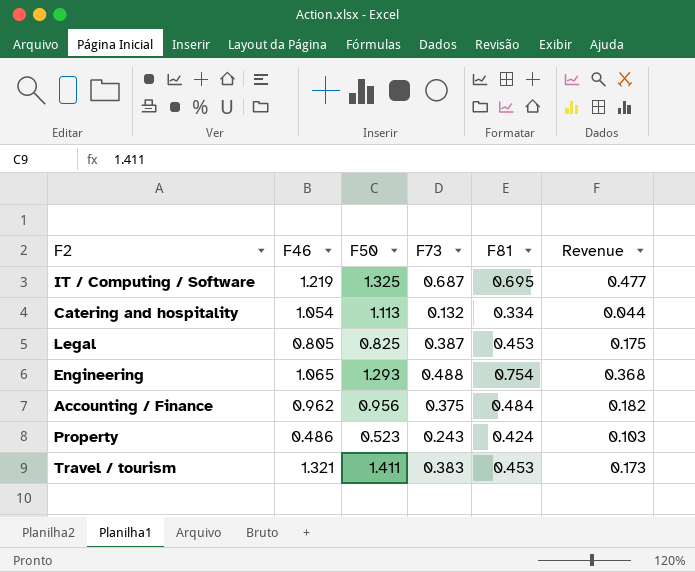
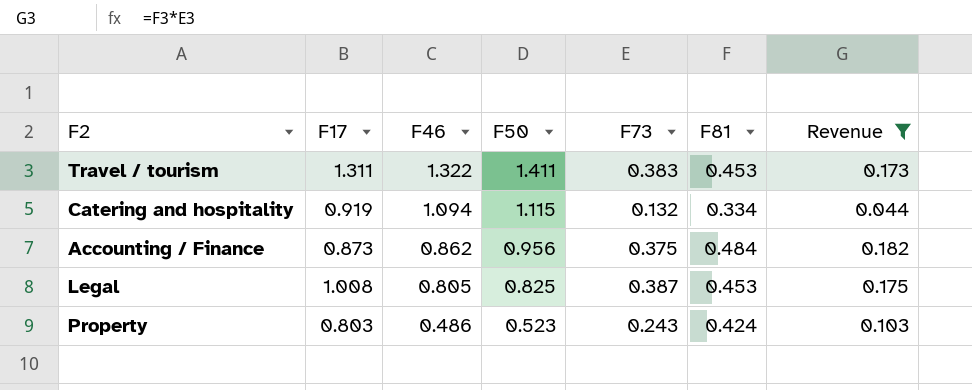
filter: none -> Revenue <= 0.182
row order: none -> F46 descending
column F17 | position: none -> 2
Travel / tourism | F46: 1.321 -> 1.322
Catering and hospitality | F46: 1.054 -> 1.094
Catering and hospitality | F50: 1.113 -> 1.115
Accounting / Finance | F46: 0.962 -> 0.862

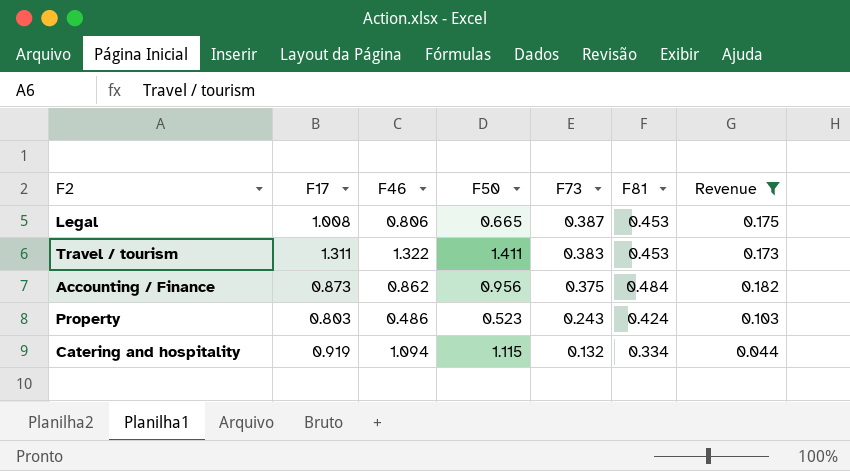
row order: F46 descending -> F73 descending
Legal | F46: 0.805 -> 0.806
Legal | F50: 0.825 -> 0.665

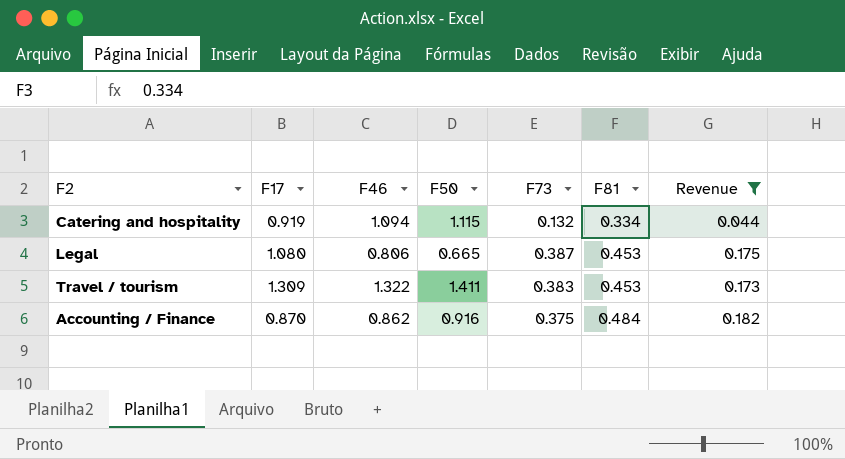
row order: F73 descending -> F81 ascending
row Property: 0.803 | 0.486 | 0.523 | 0.243 | 0.424 | 0.103 -> none
Legal | F17: 1.008 -> 1.080
Travel / tourism | F17: 1.311 -> 1.309
Accounting / Finance | F17: 0.873 -> 0.870
Accounting / Finance | F50: 0.956 -> 0.916

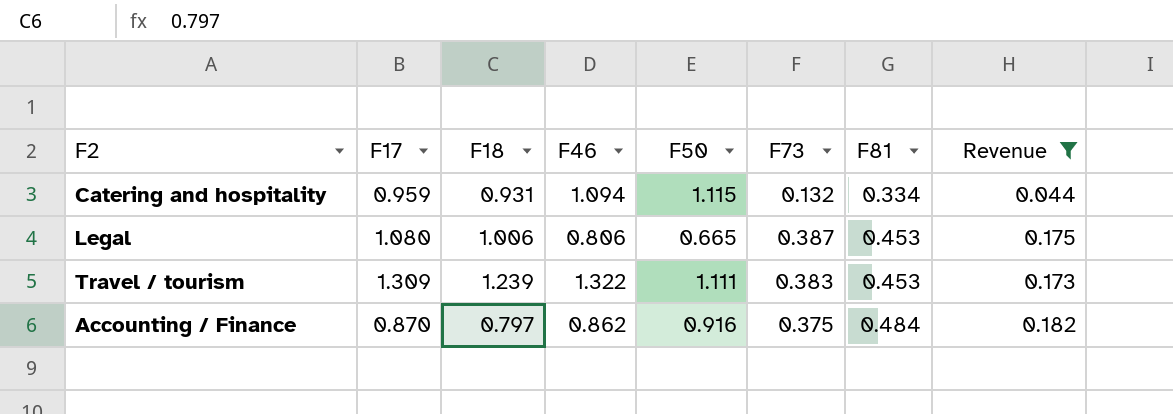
column F18 | position: none -> 3
Catering and hospitality | F17: 0.919 -> 0.959
Travel / tourism | F50: 1.411 -> 1.111

